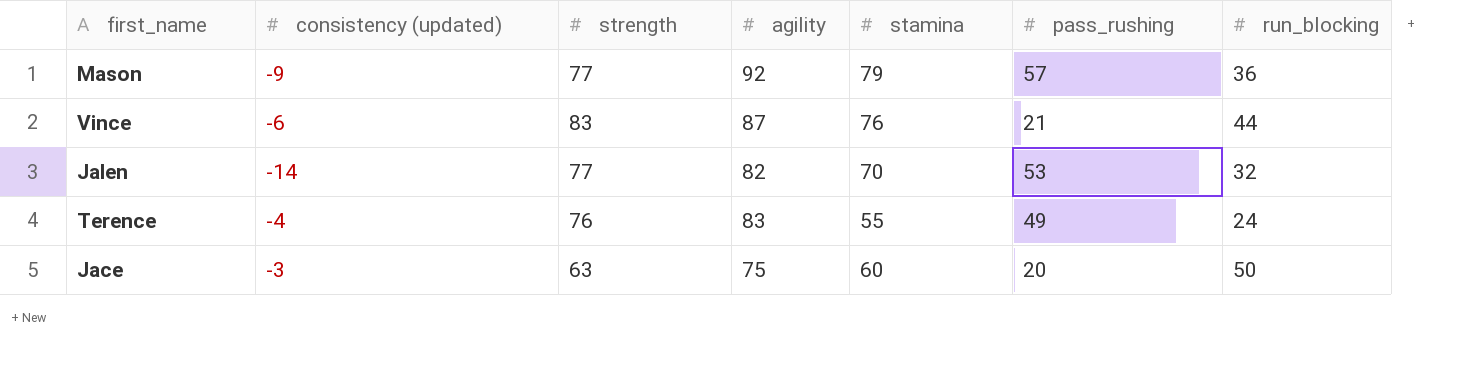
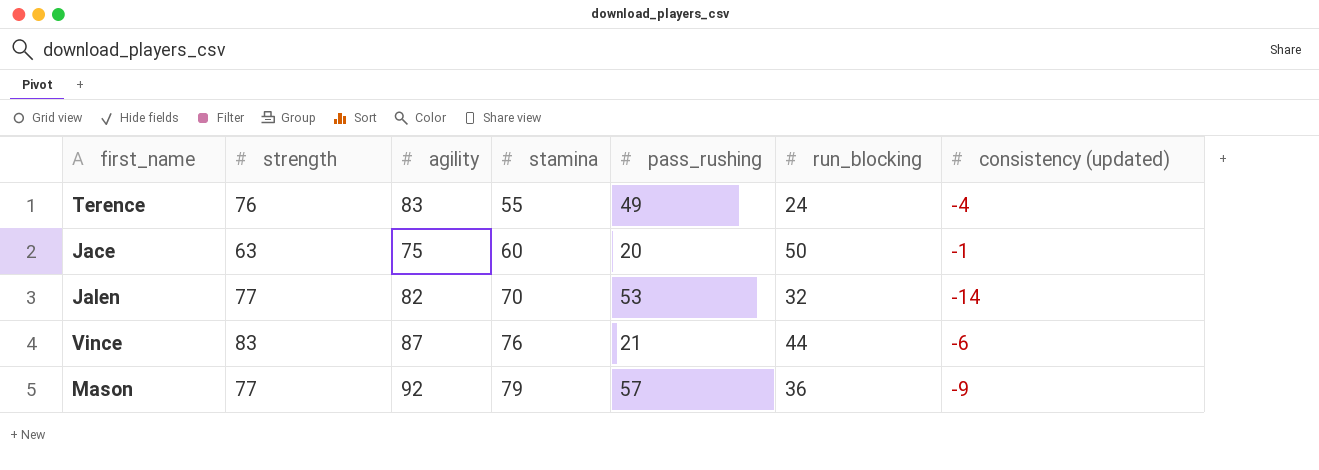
row order: none -> stamina ascending
column consistency (updated) | position: 2 -> 7
Jace | consistency (updated): -3 -> -1

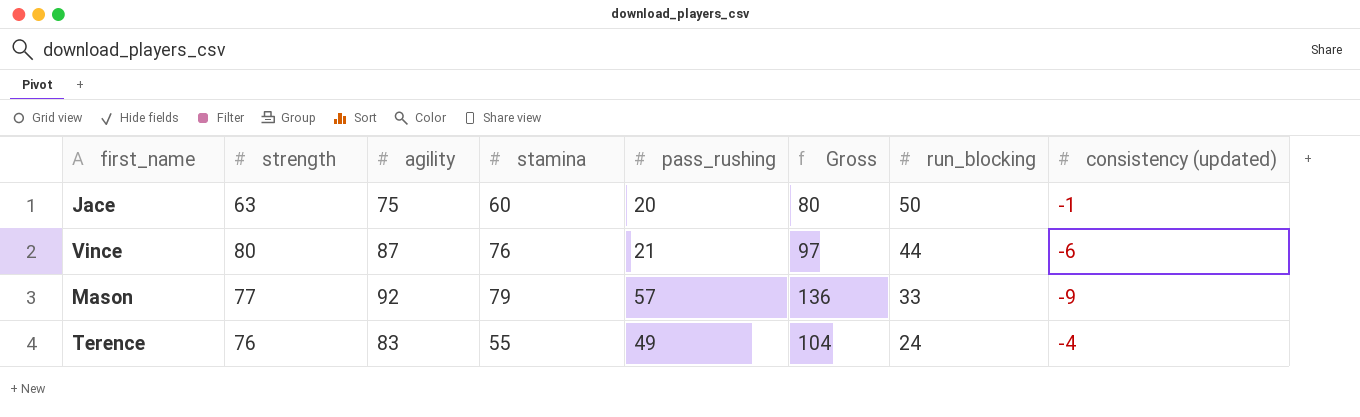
row order: stamina ascending -> run_blocking descending
column Gross | formula: none -> [stamina] + [pass_rushing]
row Jalen: 77 | 82 | 70 | 53 | 32 | -14 -> none
Vince | strength: 83 -> 80
Mason | run_blocking: 36 -> 33

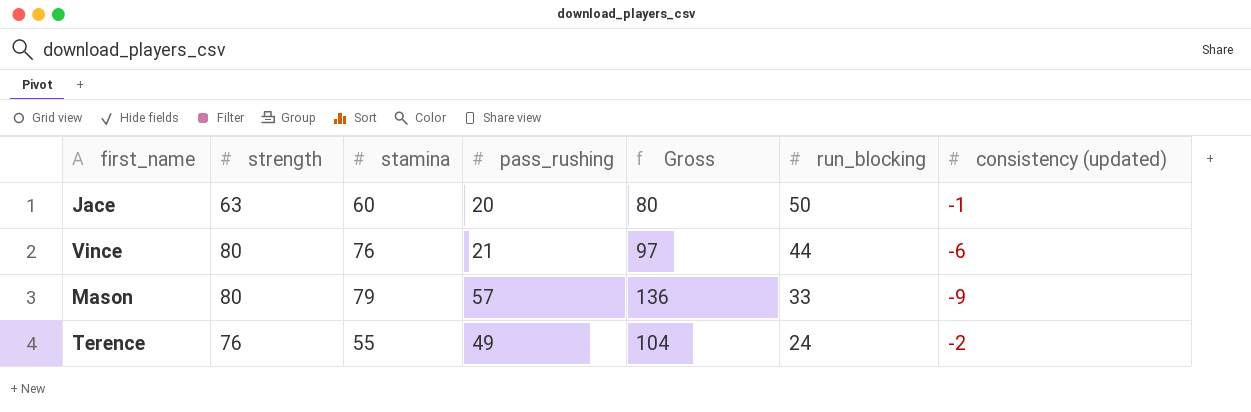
column agility | position: 3 -> none
Mason | strength: 77 -> 80
Terence | consistency (updated): -4 -> -2

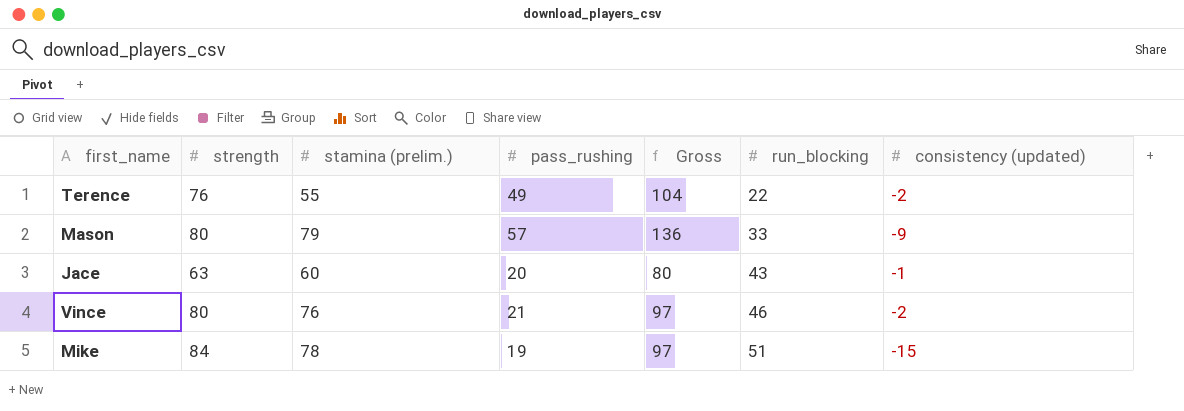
row order: run_blocking descending -> run_blocking ascending
column name: stamina -> stamina (prelim.)
Terence | run_blocking: 24 -> 22
Jace | run_blocking: 50 -> 43
Vince | run_blocking: 44 -> 46
Vince | consistency (updated): -6 -> -2
row Mike: none -> 84 | 78 | 19 | 97 | 51 | -15

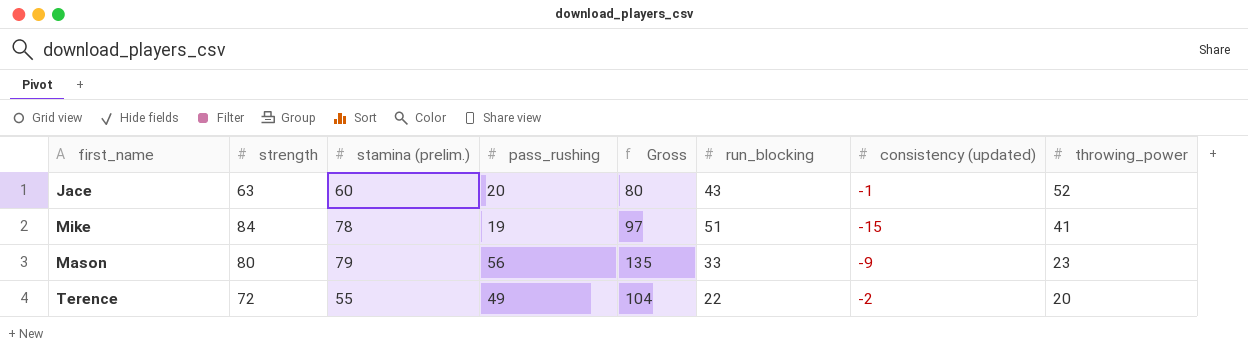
row order: run_blocking ascending -> throwing_power descending
column throwing_power | position: none -> 8
row Vince: 80 | 76 | 21 | 97 | 46 | -2 -> none
Mason | pass_rushing: 57 -> 56
Mason | Gross: 136 -> 135
Terence | strength: 76 -> 72

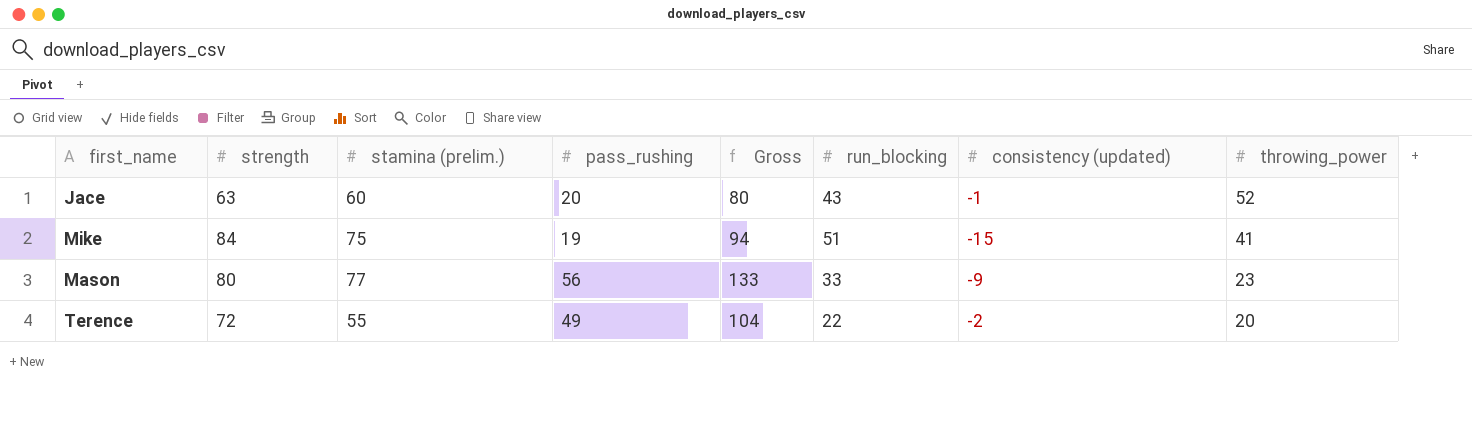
Mike | stamina (prelim.): 78 -> 75
Mike | Gross: 97 -> 94
Mason | stamina (prelim.): 79 -> 77
Mason | Gross: 135 -> 133

